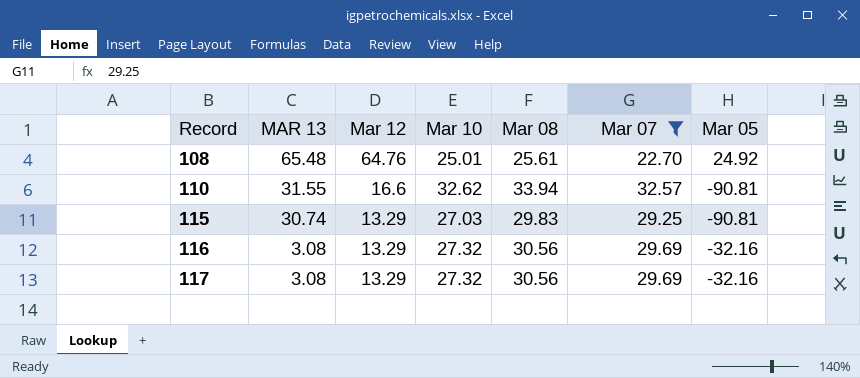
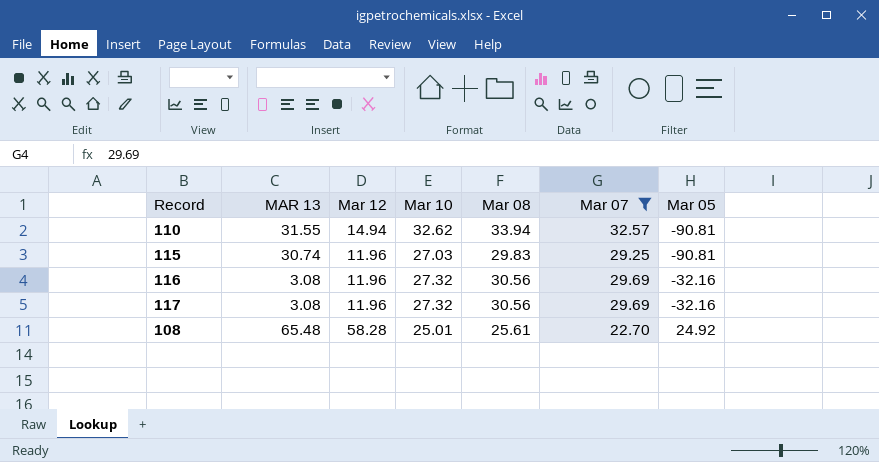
row order: Record ascending -> Mar 05 ascending
110 | Mar 12: 16.6 -> 14.94
115 | Mar 12: 13.29 -> 11.96
116 | Mar 12: 13.29 -> 11.96
117 | Mar 12: 13.29 -> 11.96
108 | Mar 12: 64.76 -> 58.28

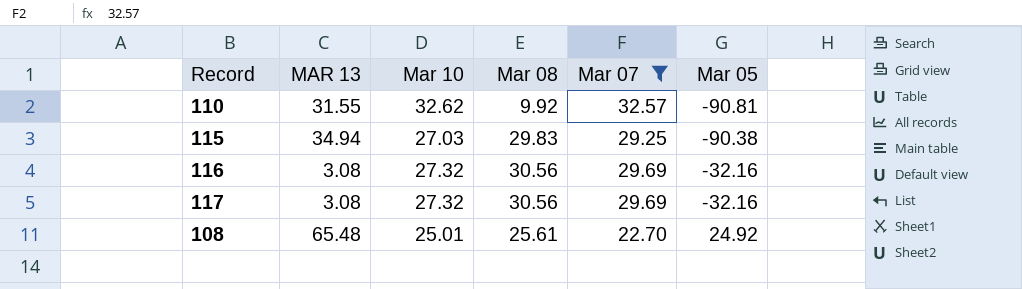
column Mar 12 | position: 3 -> none
110 | Mar 08: 33.94 -> 9.92
115 | MAR 13: 30.74 -> 34.94
115 | Mar 05: -90.81 -> -90.38

